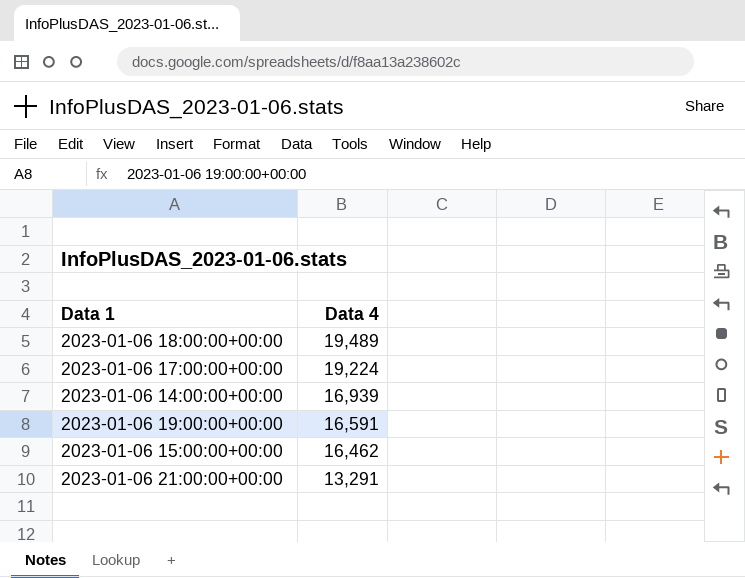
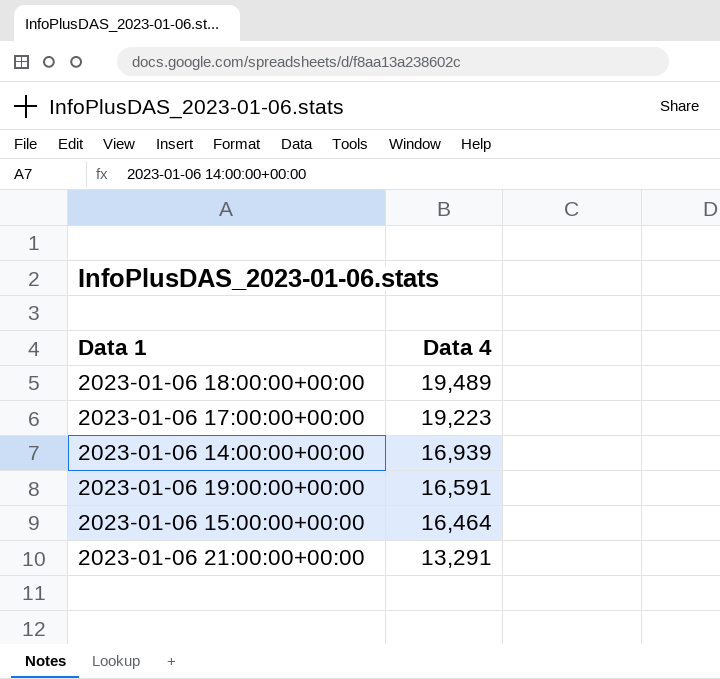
2023-01-06 17:00:00+00:00 | Data 4: 19,224 -> 19,223
2023-01-06 15:00:00+00:00 | Data 4: 16,462 -> 16,464

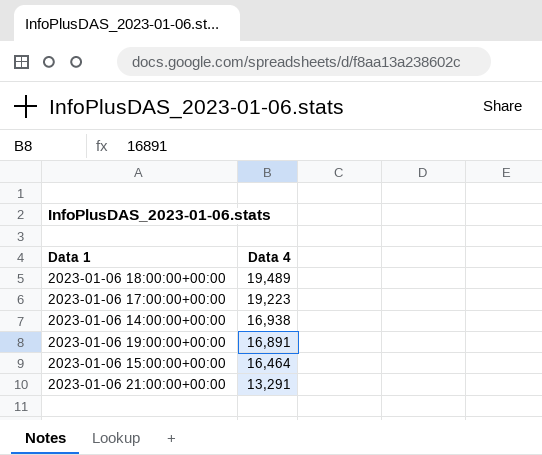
2023-01-06 14:00:00+00:00 | Data 4: 16,939 -> 16,938
2023-01-06 19:00:00+00:00 | Data 4: 16,591 -> 16,891

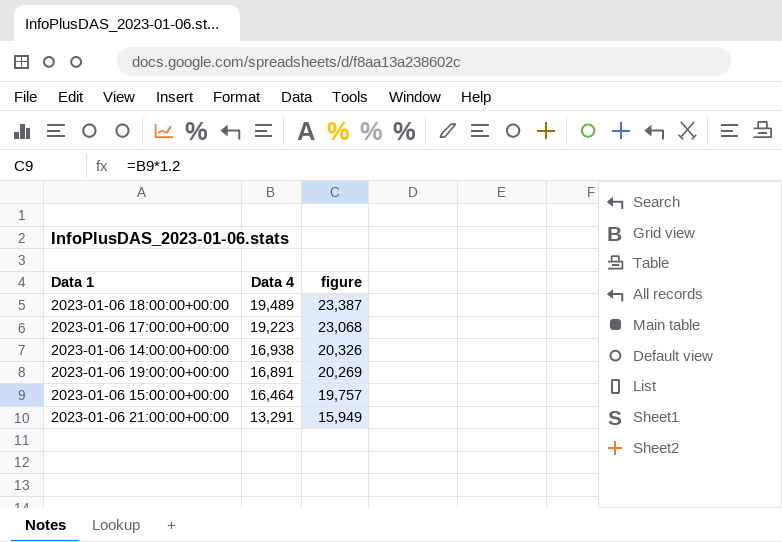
column figure | formula: none -> [Data 4] * 1.2

